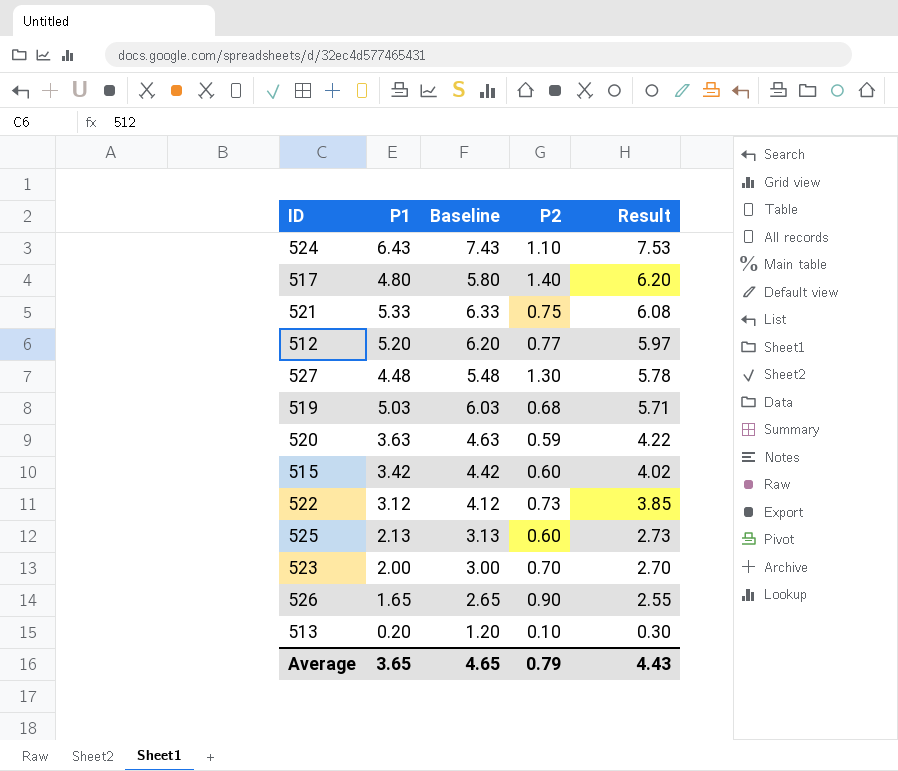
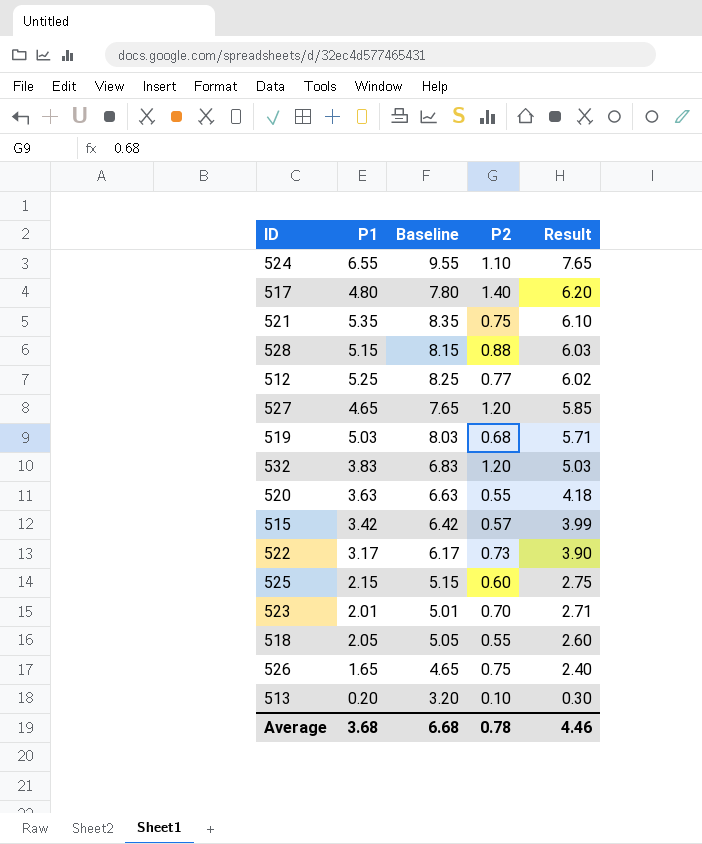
column Baseline | formula: [P1] + 1 -> [P1] + 3
524 | P1: 6.43 -> 6.55
524 | Result: 7.53 -> 7.65
521 | P1: 5.33 -> 5.35
521 | Result: 6.08 -> 6.10
row 528: none -> 5.15 | 8.15 | 0.88 | 6.03
512 | P1: 5.20 -> 5.25
512 | Result: 5.97 -> 6.02
527 | P1: 4.48 -> 4.65
527 | P2: 1.30 -> 1.20
527 | Result: 5.78 -> 5.85
row 532: none -> 3.83 | 6.83 | 1.20 | 5.03
520 | P2: 0.59 -> 0.55
520 | Result: 4.22 -> 4.18
515 | P2: 0.60 -> 0.57
515 | Result: 4.02 -> 3.99
522 | P1: 3.12 -> 3.17
522 | Result: 3.85 -> 3.90
525 | P1: 2.13 -> 2.15
525 | Result: 2.73 -> 2.75
523 | P1: 2.00 -> 2.01
523 | Result: 2.70 -> 2.71
row 518: none -> 2.05 | 5.05 | 0.55 | 2.60
526 | P2: 0.90 -> 0.75
526 | Result: 2.55 -> 2.40
Average | P1: 3.65 -> 3.68
Average | Baseline: 4.65 -> 6.68
Average | P2: 0.79 -> 0.78
Average | Result: 4.43 -> 4.46

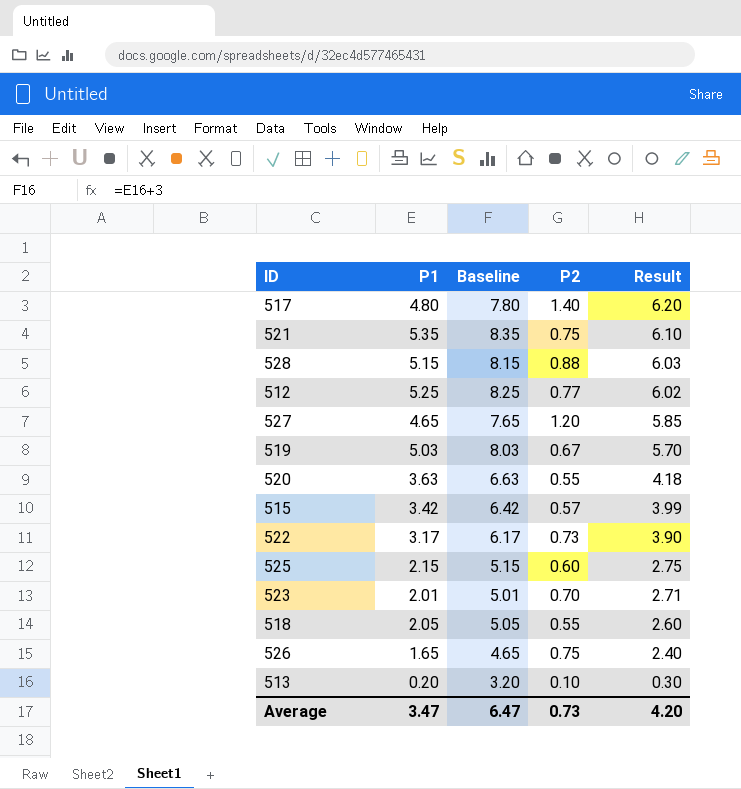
row 524: 6.55 | 9.55 | 1.10 | 7.65 -> none
row 532: 3.83 | 6.83 | 1.20 | 5.03 -> none
519 | P2: 0.68 -> 0.67
519 | Result: 5.71 -> 5.70
Average | P1: 3.68 -> 3.47
Average | Baseline: 6.68 -> 6.47
Average | P2: 0.78 -> 0.73
Average | Result: 4.46 -> 4.20

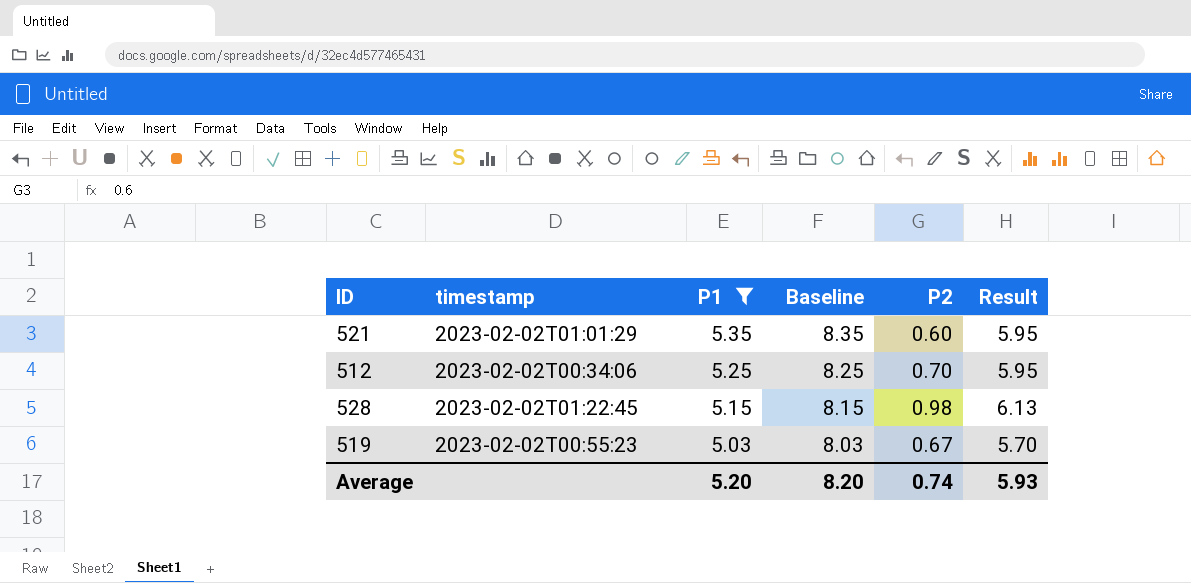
filter: none -> P1 >= 5.03
row order: Result descending -> P1 descending
column timestamp | position: none -> 2
521 | P2: 0.75 -> 0.60
521 | Result: 6.10 -> 5.95
512 | P2: 0.77 -> 0.70
512 | Result: 6.02 -> 5.95
528 | P2: 0.88 -> 0.98
528 | Result: 6.03 -> 6.13
Average | P1: 3.47 -> 5.20
Average | Baseline: 6.47 -> 8.20
Average | P2: 0.73 -> 0.74
Average | Result: 4.20 -> 5.93

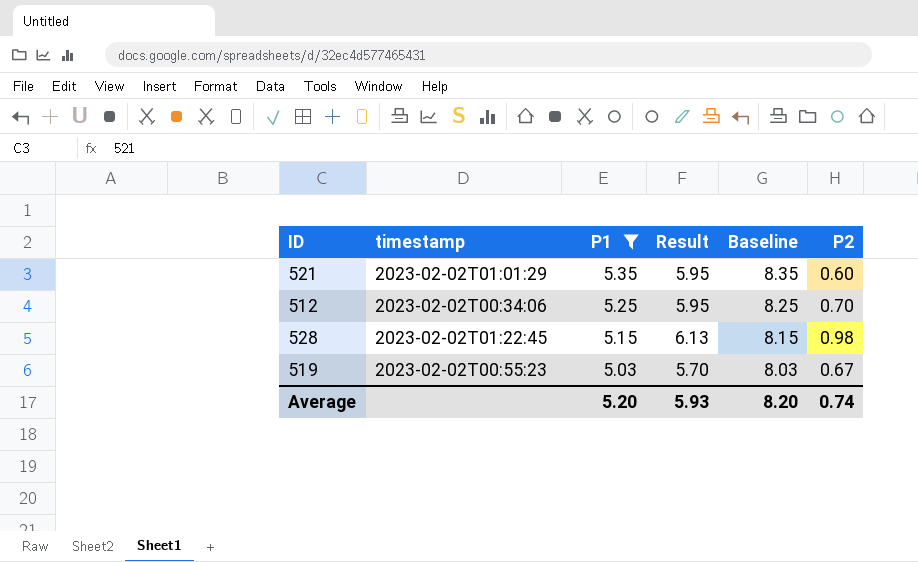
column Result | position: 6 -> 4

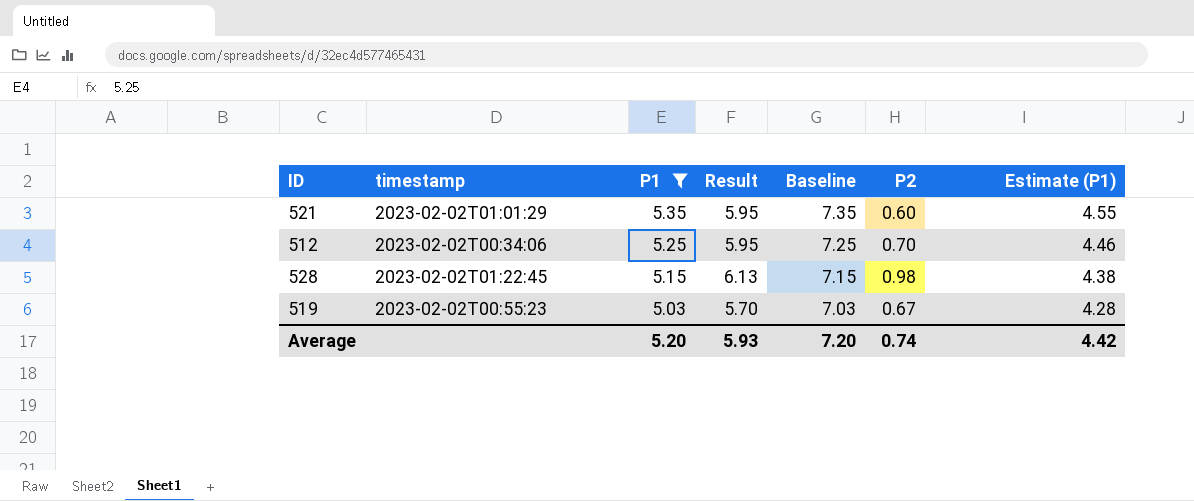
column Baseline | formula: [P1] + 3 -> [P1] + 2
column Estimate (P1) | formula: none -> [P1] * 0.85
Average | Baseline: 8.20 -> 7.20

